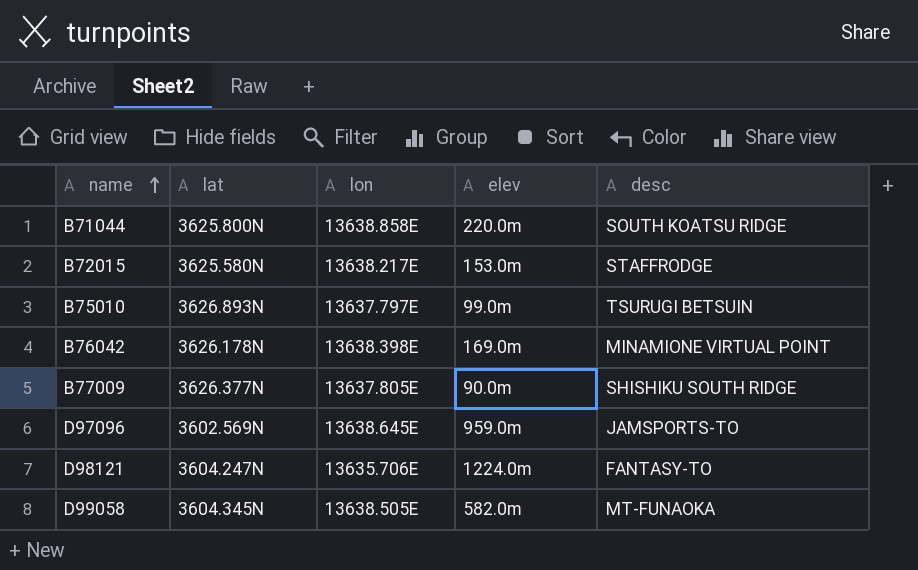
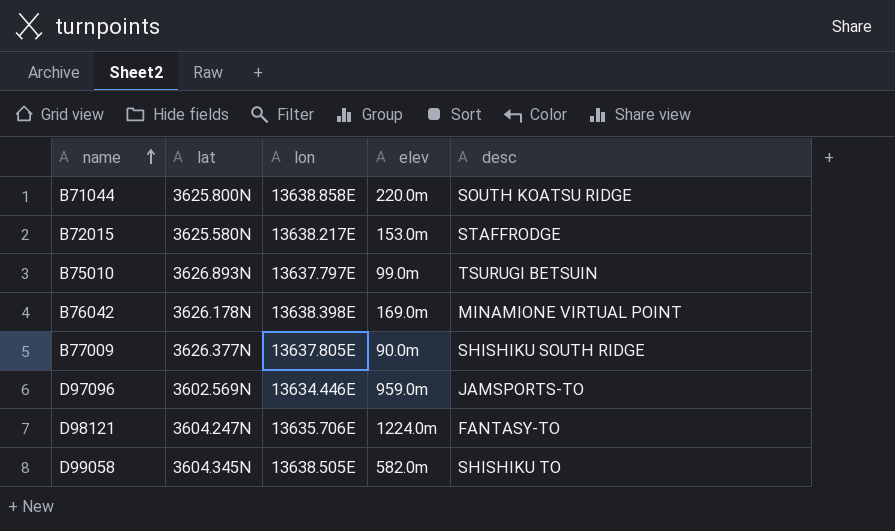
D97096 | lon: 13638.645E -> 13634.446E
D99058 | desc: MT-FUNAOKA -> SHISHIKU TO

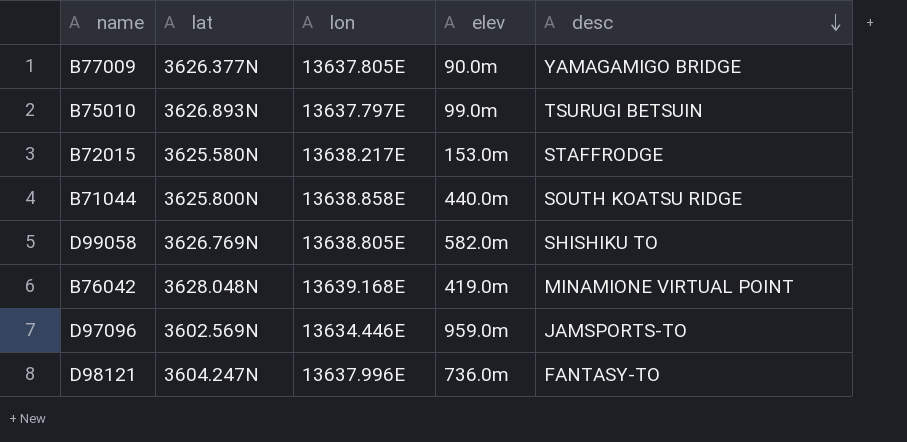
row order: name ascending -> desc descending
B77009 | desc: SHISHIKU SOUTH RIDGE -> YAMAGAMIGO BRIDGE
B71044 | elev: 220.0m -> 440.0m
D99058 | lat: 3604.345N -> 3626.769N
D99058 | lon: 13638.505E -> 13638.805E
B76042 | lat: 3626.178N -> 3628.048N
B76042 | lon: 13638.398E -> 13639.168E
B76042 | elev: 169.0m -> 419.0m
D98121 | lon: 13635.706E -> 13637.996E
D98121 | elev: 1224.0m -> 736.0m

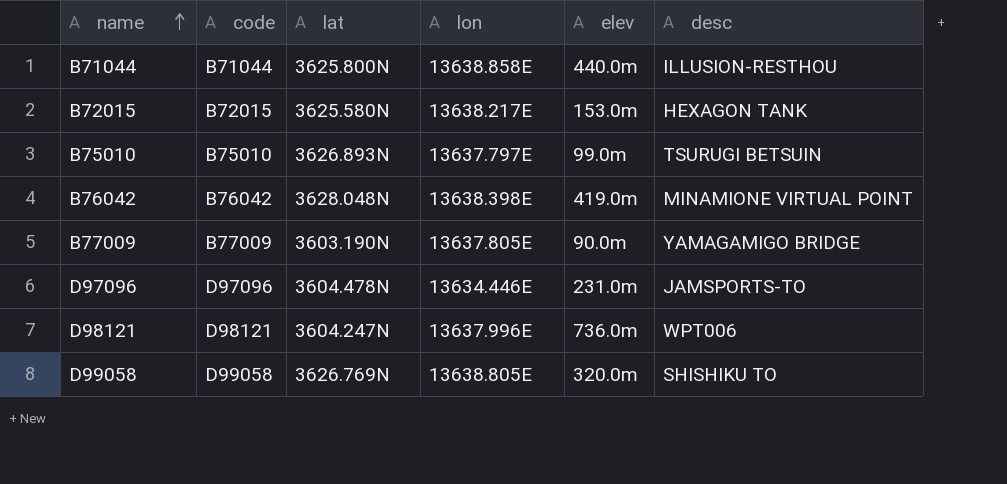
row order: desc descending -> name ascending
column code | position: none -> 2
B71044 | desc: SOUTH KOATSU RIDGE -> ILLUSION-RESTHOU
B72015 | desc: STAFFRODGE -> HEXAGON TANK
B76042 | lon: 13639.168E -> 13638.398E
B77009 | lat: 3626.377N -> 3603.190N
D97096 | lat: 3602.569N -> 3604.478N
D97096 | elev: 959.0m -> 231.0m
D98121 | desc: FANTASY-TO -> WPT006
D99058 | elev: 582.0m -> 320.0m

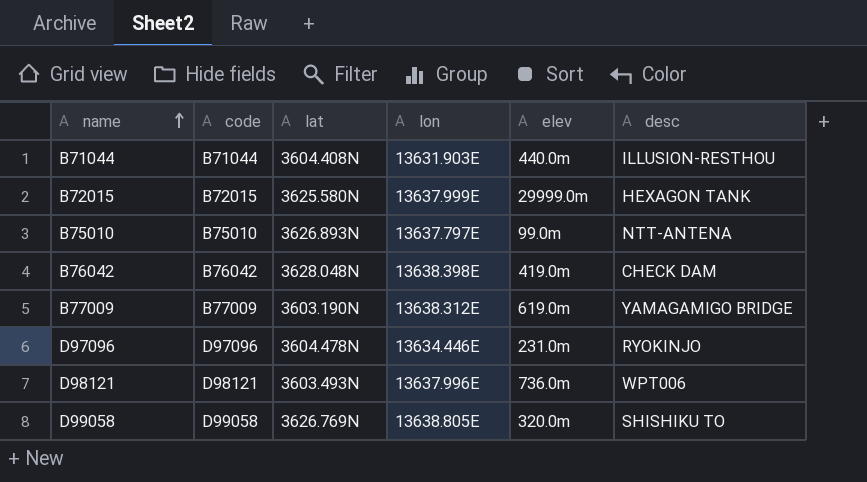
B71044 | lat: 3625.800N -> 3604.408N
B71044 | lon: 13638.858E -> 13631.903E
B72015 | lon: 13638.217E -> 13637.999E
B72015 | elev: 153.0m -> 29999.0m
B75010 | desc: TSURUGI BETSUIN -> NTT-ANTENA
B76042 | desc: MINAMIONE VIRTUAL POINT -> CHECK DAM
B77009 | lon: 13637.805E -> 13638.312E
B77009 | elev: 90.0m -> 619.0m
D97096 | desc: JAMSPORTS-TO -> RYOKINJO
D98121 | lat: 3604.247N -> 3603.493N

